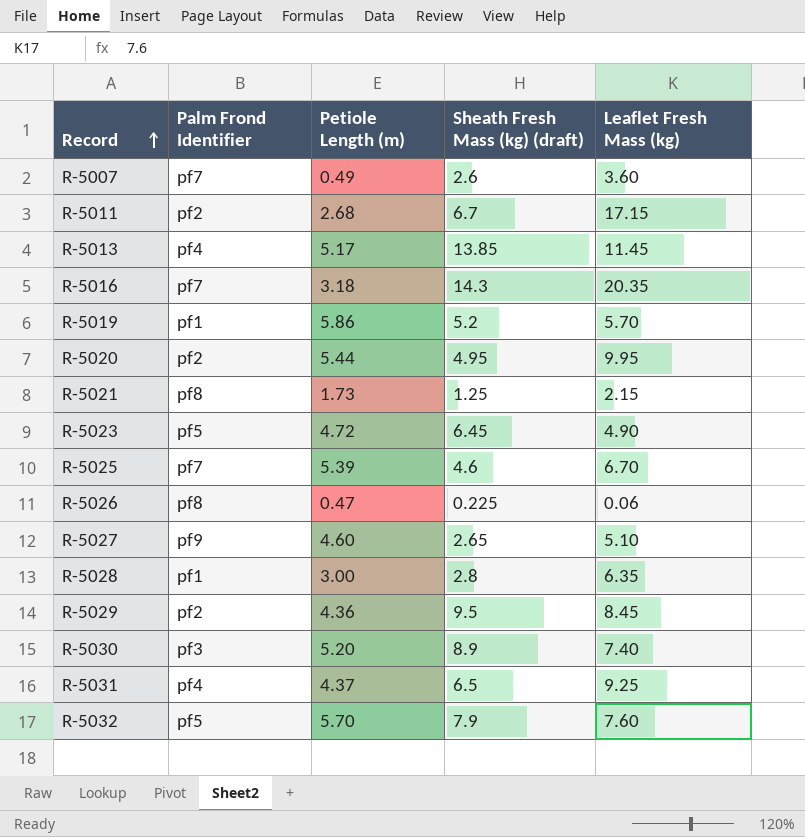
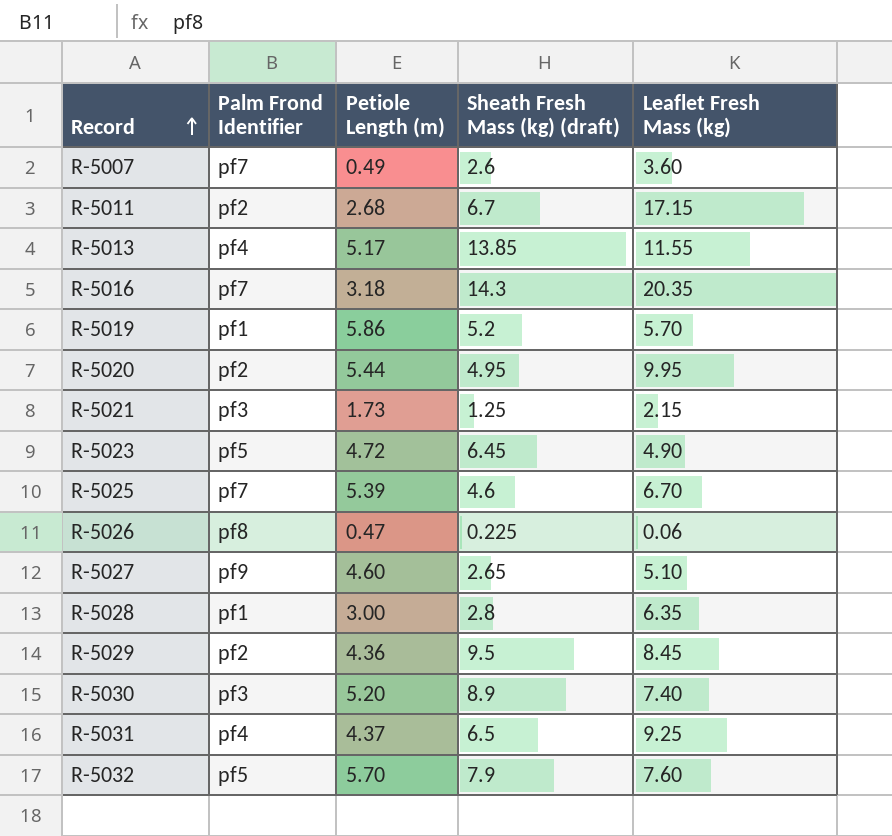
R-5013 | Leaflet Fresh Mass (kg): 11.45 -> 11.55
R-5021 | Palm Frond Identifier: pf8 -> pf3

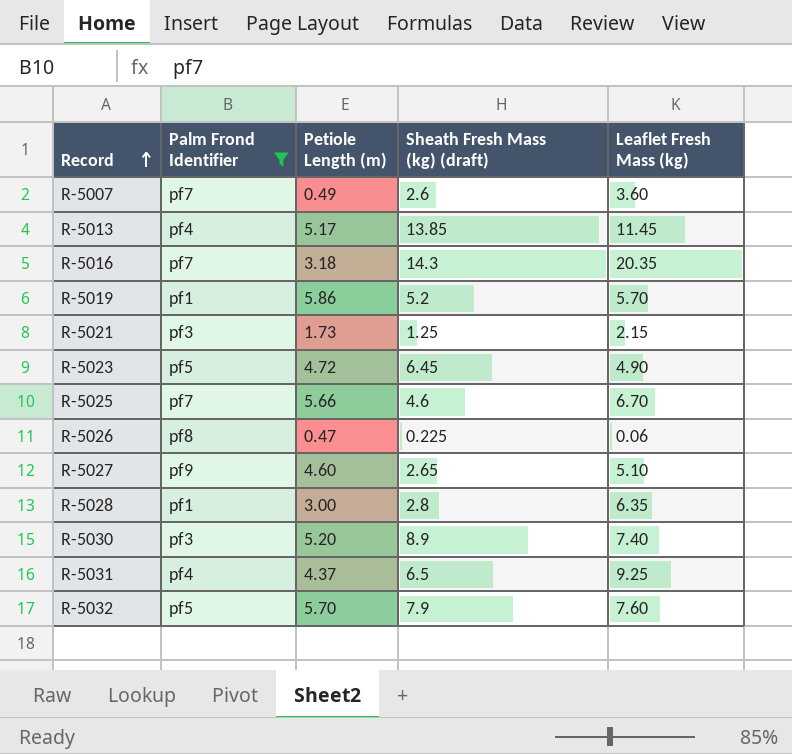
filter: none -> Palm Frond Identifier != pf2
R-5013 | Leaflet Fresh Mass (kg): 11.55 -> 11.45
R-5025 | Petiole Length (m): 5.39 -> 5.66

